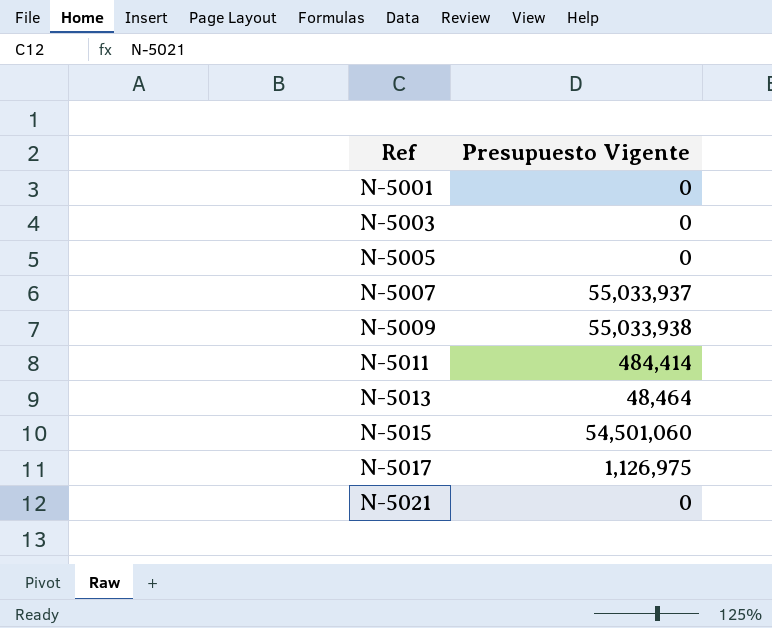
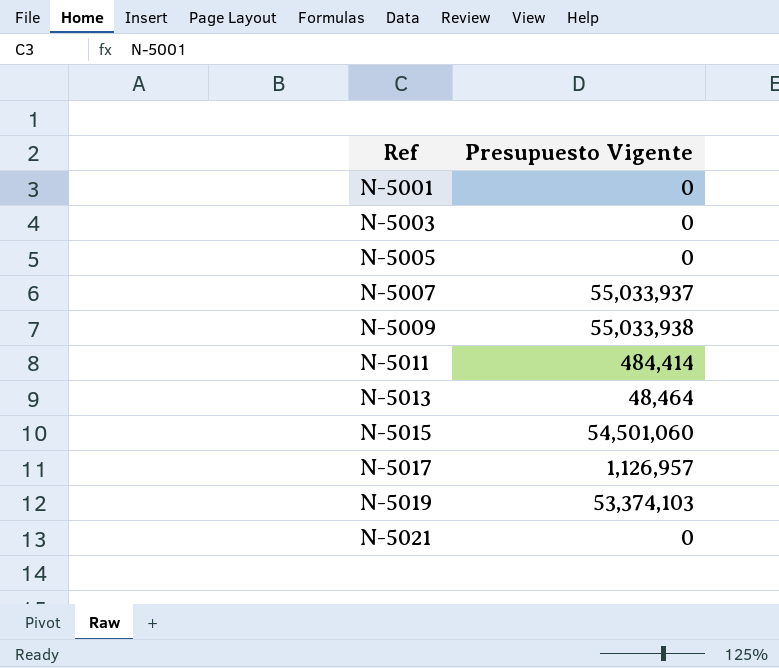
N-5017 | Presupuesto Vigente: 1,126,975 -> 1,126,957
row N-5019: none -> 53,374,103

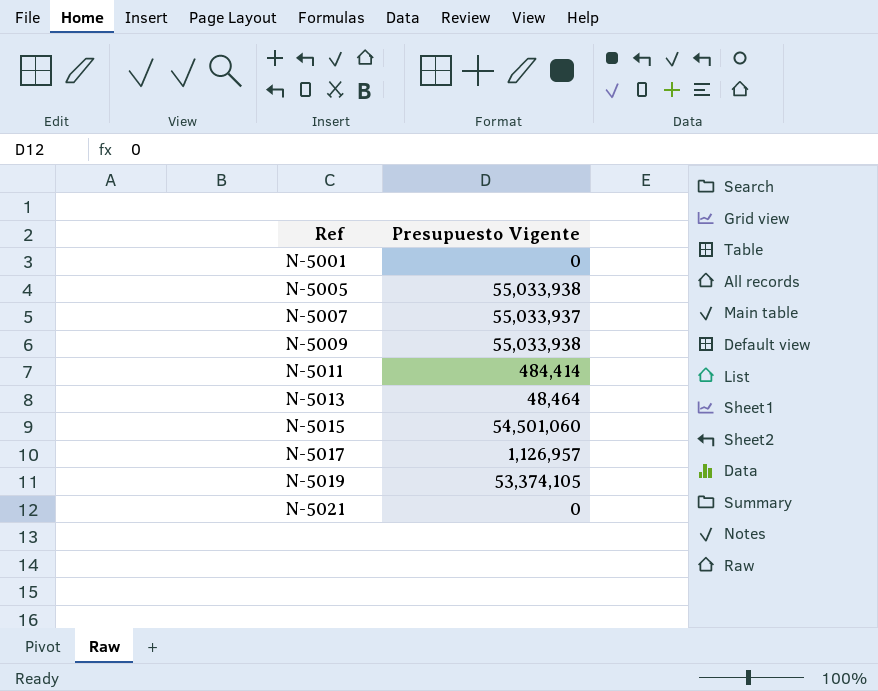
row N-5003: 0 -> none
N-5005 | Presupuesto Vigente: 0 -> 55,033,938
N-5019 | Presupuesto Vigente: 53,374,103 -> 53,374,105

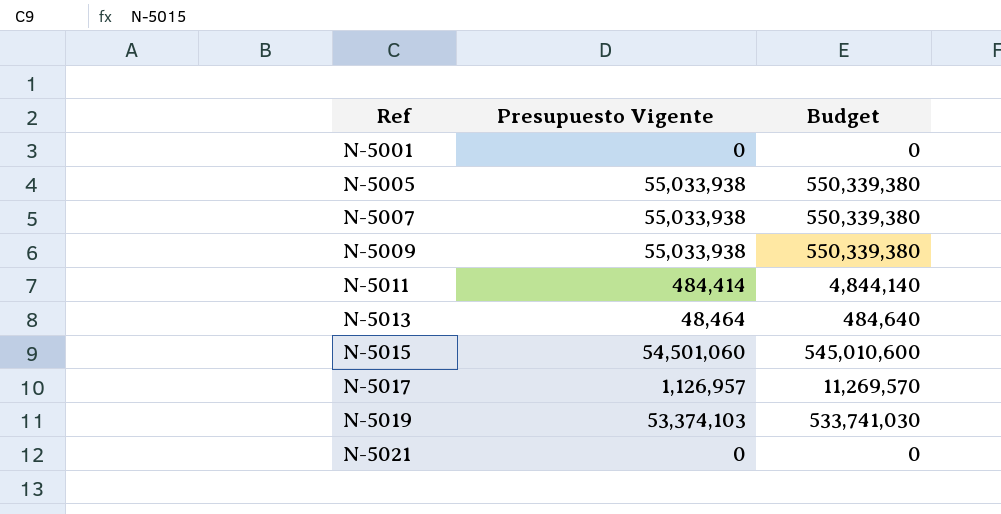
column Budget | formula: none -> [Presupuesto Vigente] * 10
N-5007 | Presupuesto Vigente: 55,033,937 -> 55,033,938
N-5019 | Presupuesto Vigente: 53,374,105 -> 53,374,103

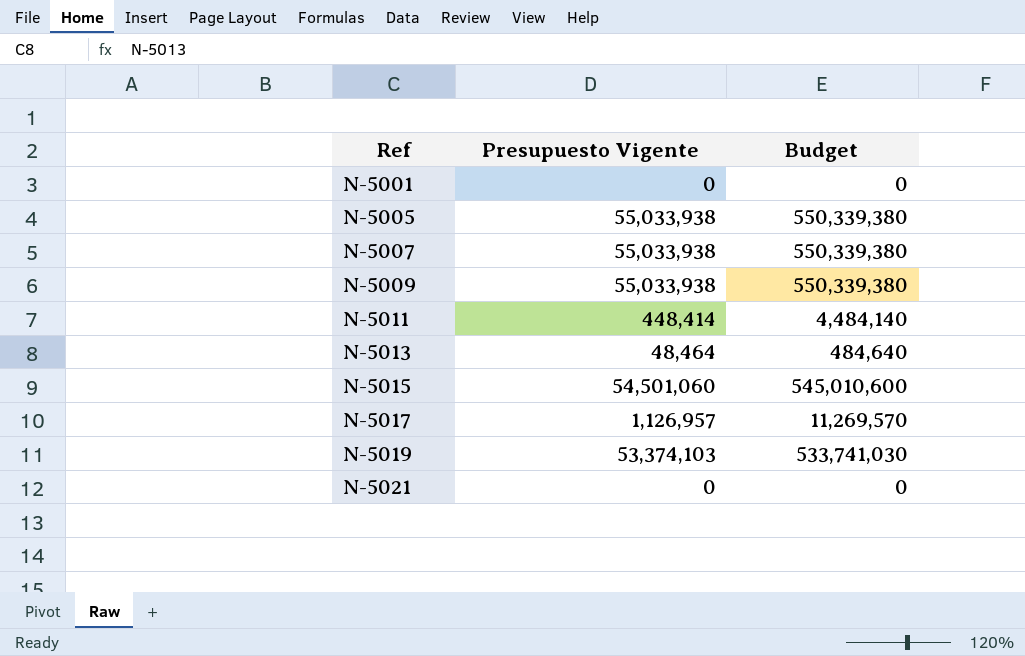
N-5011 | Presupuesto Vigente: 484,414 -> 448,414
N-5011 | Budget: 4,844,140 -> 4,484,140

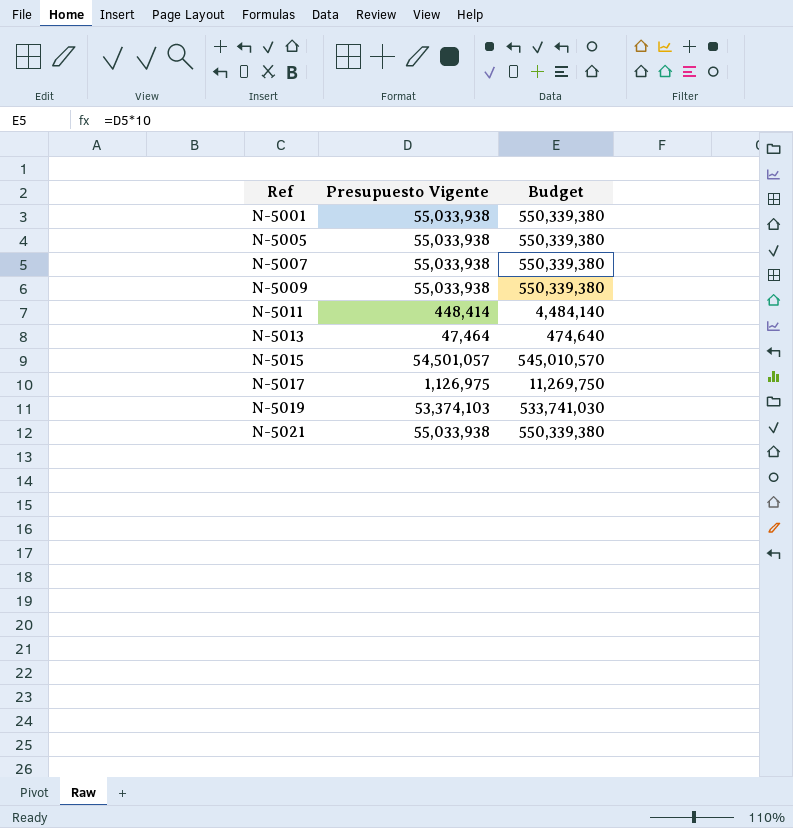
N-5001 | Presupuesto Vigente: 0 -> 55,033,938
N-5001 | Budget: 0 -> 550,339,380
N-5013 | Presupuesto Vigente: 48,464 -> 47,464
N-5013 | Budget: 484,640 -> 474,640
N-5015 | Presupuesto Vigente: 54,501,060 -> 54,501,057
N-5015 | Budget: 545,010,600 -> 545,010,570
N-5017 | Presupuesto Vigente: 1,126,957 -> 1,126,975
N-5017 | Budget: 11,269,570 -> 11,269,750
N-5021 | Presupuesto Vigente: 0 -> 55,033,938
N-5021 | Budget: 0 -> 550,339,380

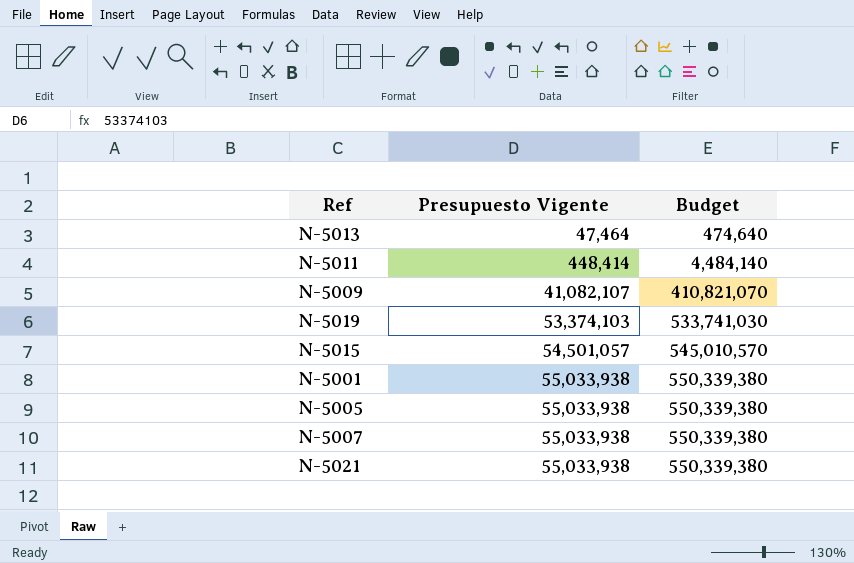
row order: Ref ascending -> Presupuesto Vigente ascending
row N-5017: 1,126,975 | 11,269,750 -> none
N-5009 | Presupuesto Vigente: 55,033,938 -> 41,082,107
N-5009 | Budget: 550,339,380 -> 410,821,070

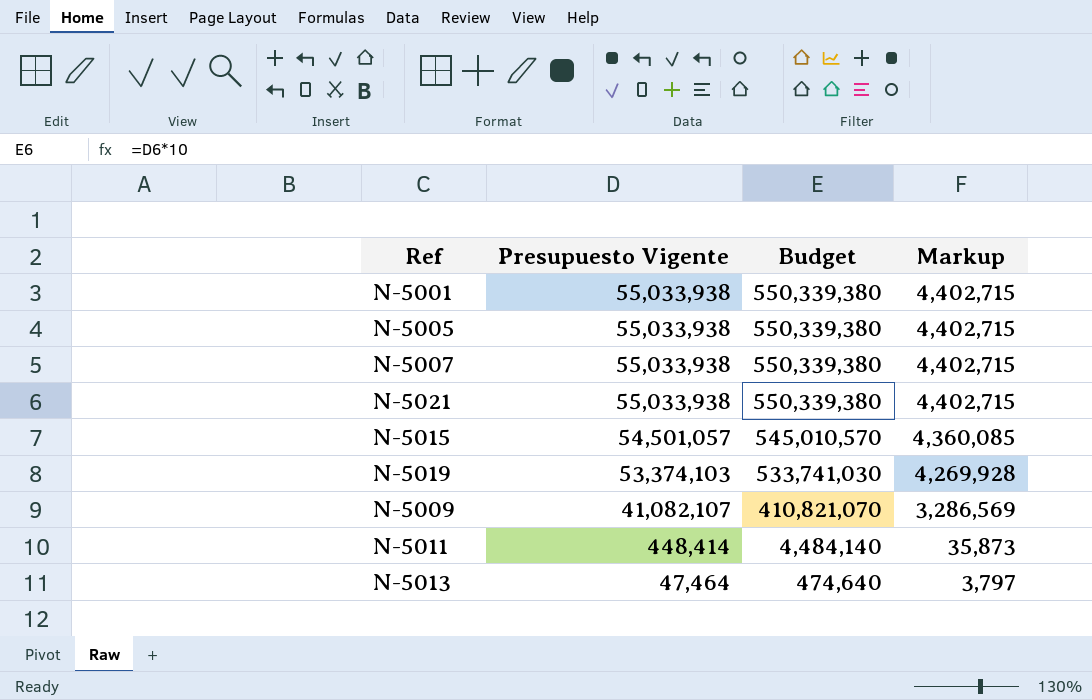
row order: Presupuesto Vigente ascending -> Presupuesto Vigente descending
column Markup | formula: none -> [Presupuesto Vigente] * 0.08

